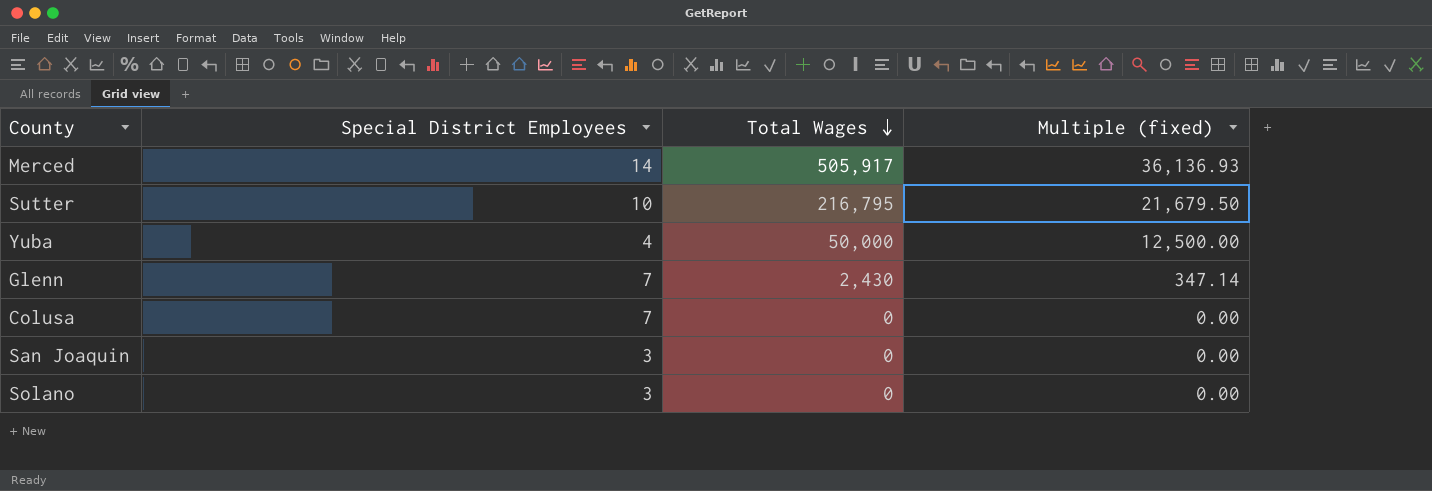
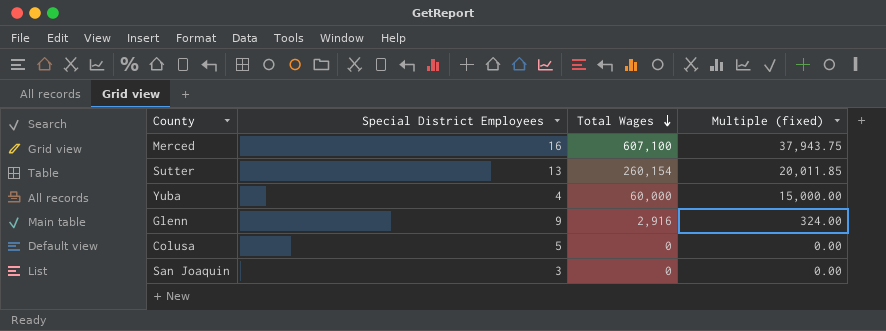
row Solano: 3 | 0 | 0.00 -> none
Merced | Special District Employees: 14 -> 16
Merced | Total Wages: 505,917 -> 607,100
Merced | Multiple (fixed): 36,136.93 -> 37,943.75
Sutter | Special District Employees: 10 -> 13
Sutter | Total Wages: 216,795 -> 260,154
Sutter | Multiple (fixed): 21,679.50 -> 20,011.85
Yuba | Total Wages: 50,000 -> 60,000
Yuba | Multiple (fixed): 12,500.00 -> 15,000.00
Glenn | Special District Employees: 7 -> 9
Glenn | Total Wages: 2,430 -> 2,916
Glenn | Multiple (fixed): 347.14 -> 324.00
Colusa | Special District Employees: 7 -> 5

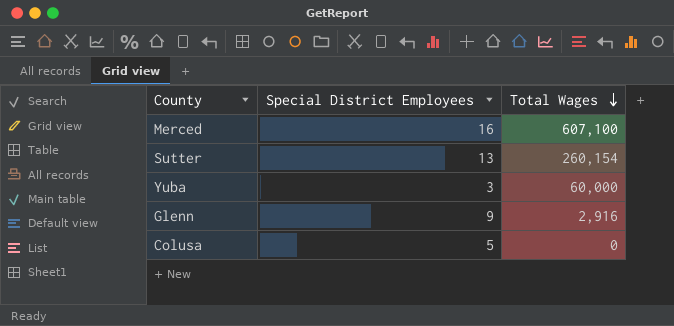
column Multiple (fixed) | formula: [Total Wages] / [Special District Employees] -> none
row San Joaquin: 3 | 0 | 0.00 -> none
Yuba | Special District Employees: 4 -> 3

